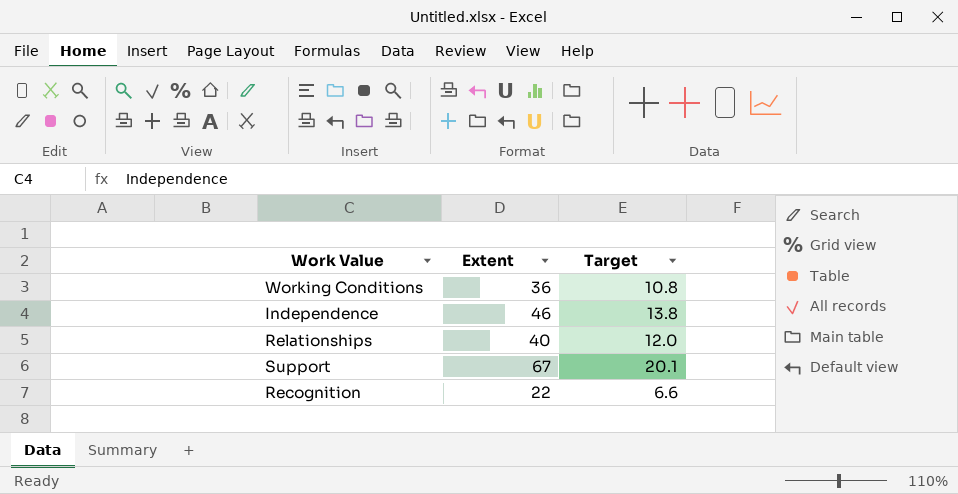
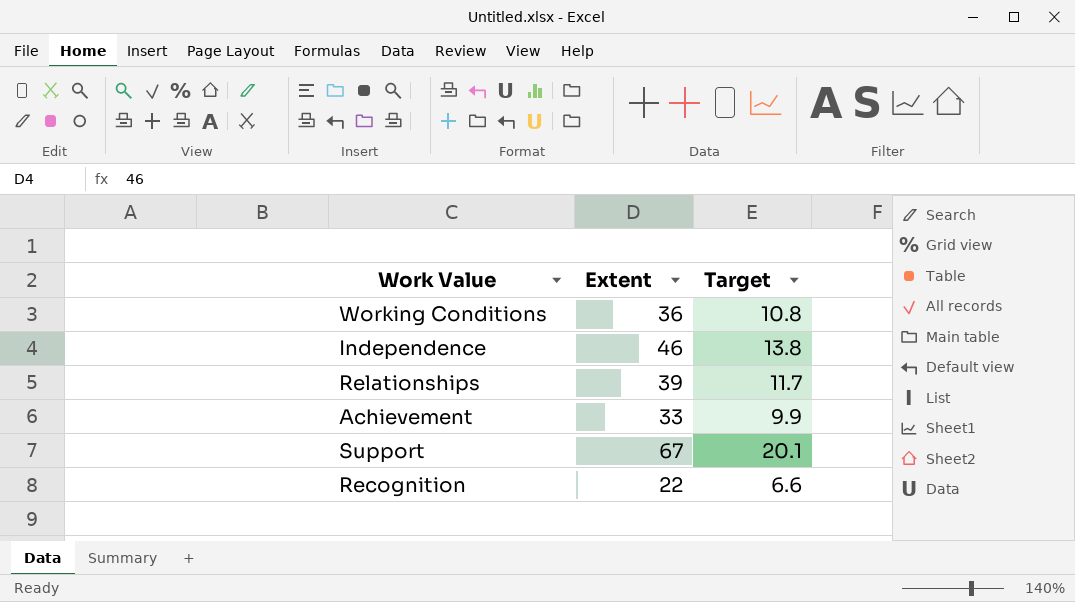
Relationships | Extent: 40 -> 39
Relationships | Target: 12.0 -> 11.7
row Achievement: none -> 33 | 9.9

